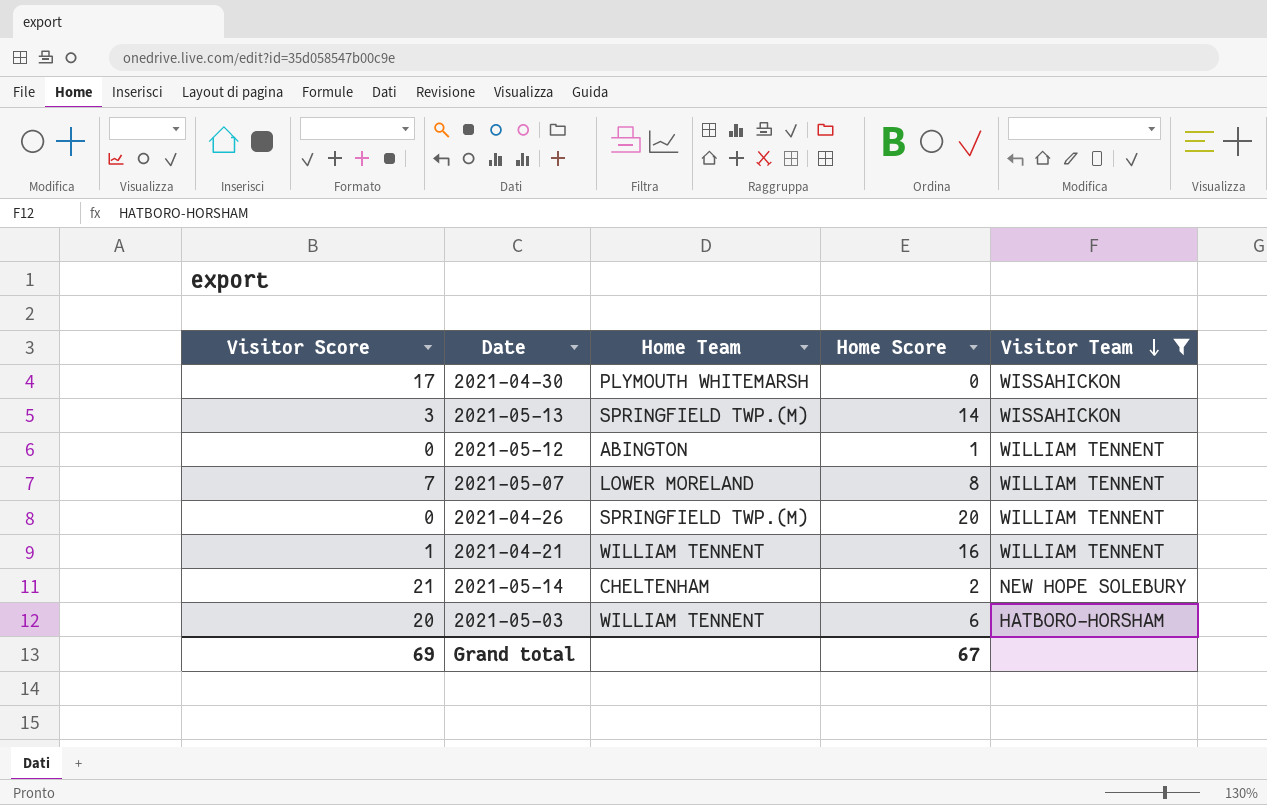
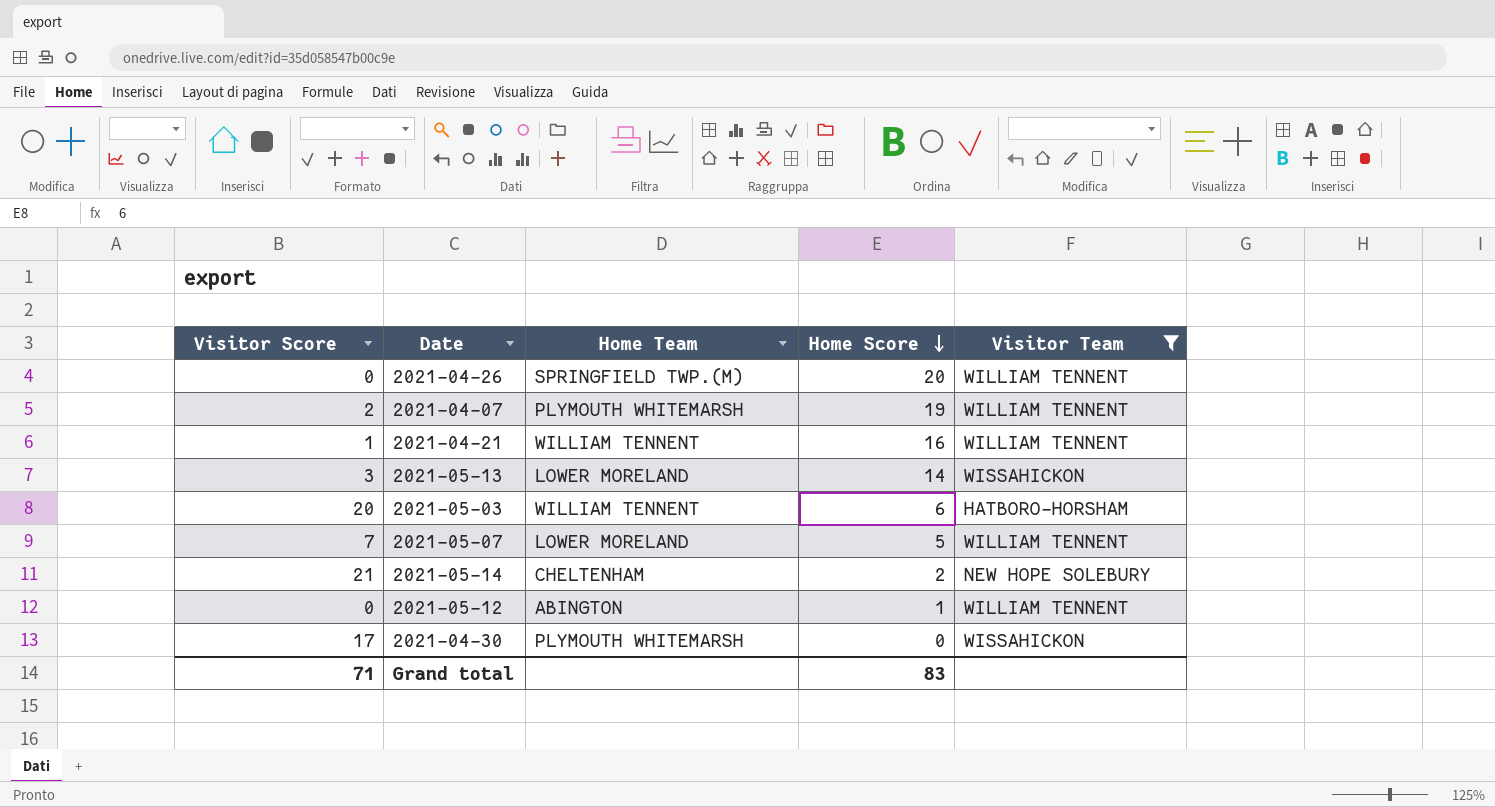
row order: Visitor Team descending -> Home Score descending
row 2021-04-07: none -> 2 | PLYMOUTH WHITEMARSH | 19 | WILLIAM TENNENT
2021-05-13 | Home Team: SPRINGFIELD TWP.(M) -> LOWER MORELAND
2021-05-07 | Home Score: 8 -> 5
Grand total | Visitor Score: 69 -> 71
Grand total | Home Score: 67 -> 83

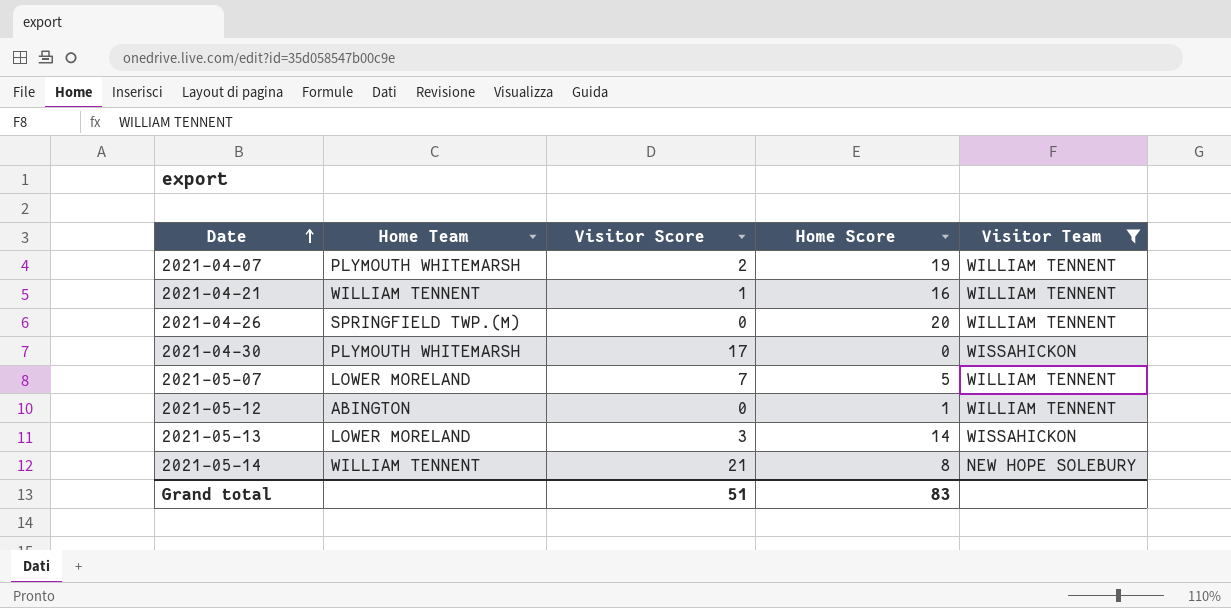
row order: Home Score descending -> Date ascending
column Visitor Score | position: 1 -> 3
row 2021-05-03: 20 | WILLIAM TENNENT | 6 | HATBORO-HORSHAM -> none
2021-05-14 | Home Team: CHELTENHAM -> WILLIAM TENNENT
2021-05-14 | Home Score: 2 -> 8
Grand total | Visitor Score: 71 -> 51

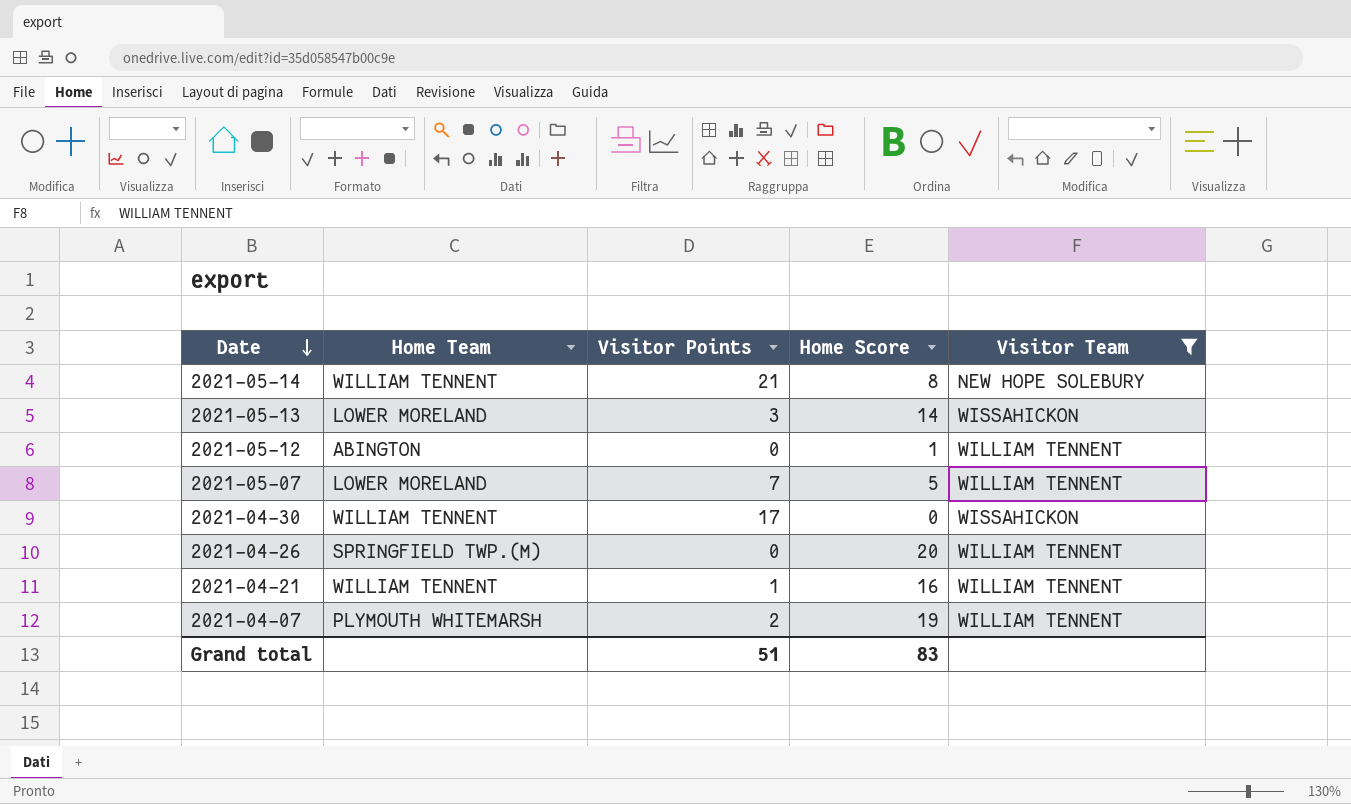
row order: Date ascending -> Date descending
column name: Visitor Score -> Visitor Points
2021-04-30 | Home Team: PLYMOUTH WHITEMARSH -> WILLIAM TENNENT

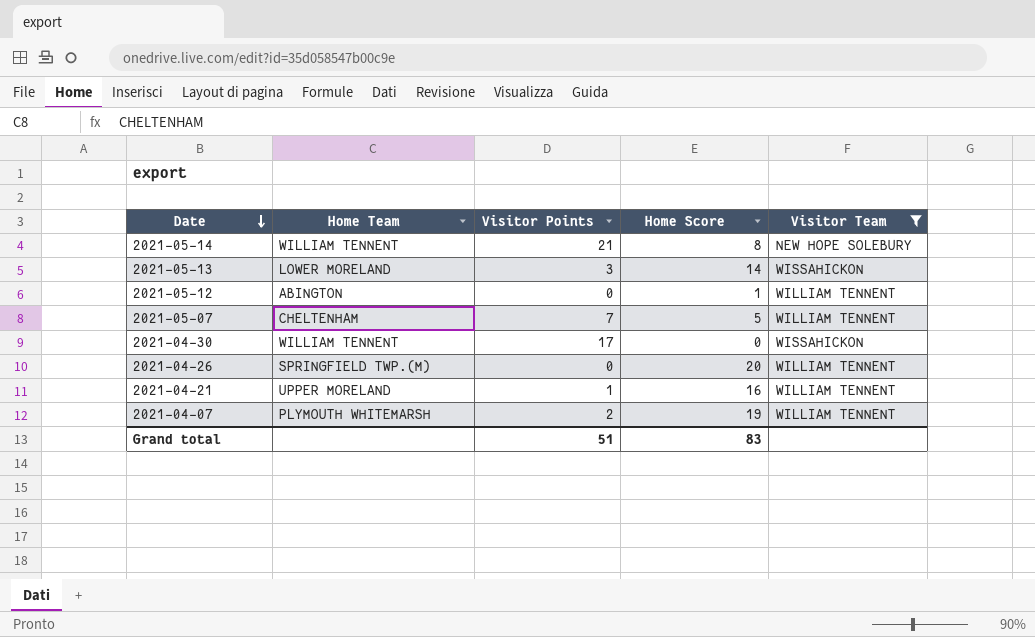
2021-05-07 | Home Team: LOWER MORELAND -> CHELTENHAM
2021-04-21 | Home Team: WILLIAM TENNENT -> UPPER MORELAND

